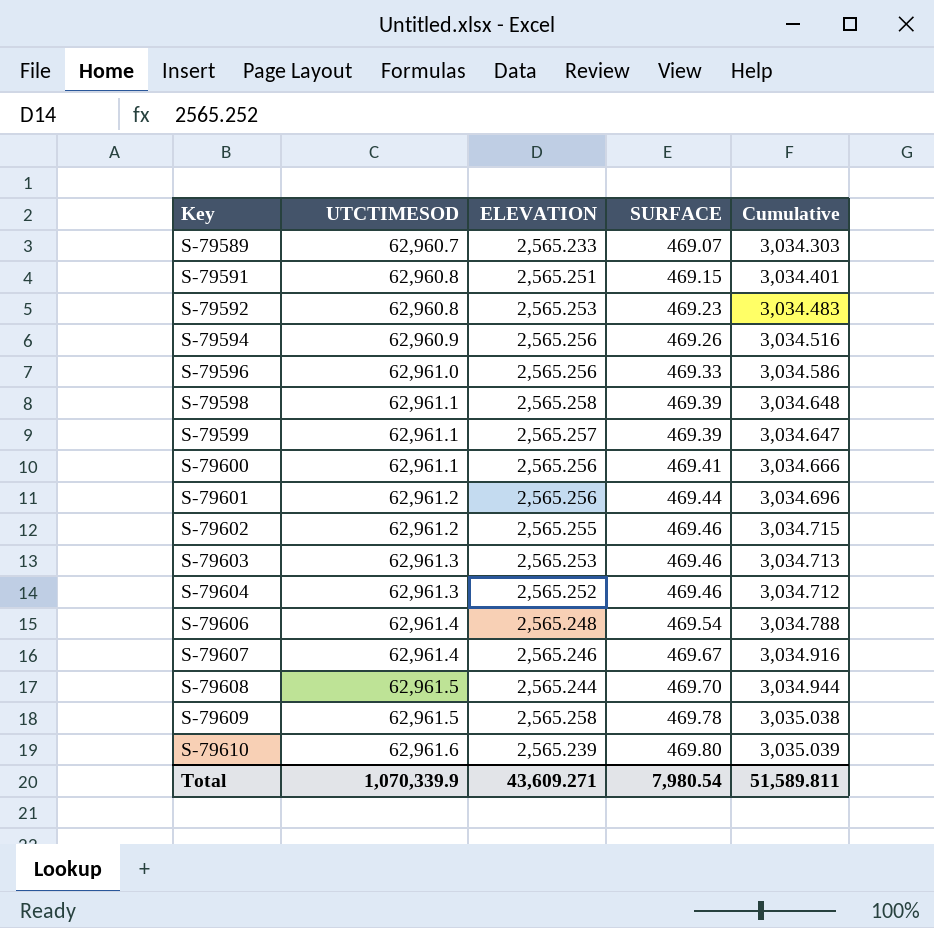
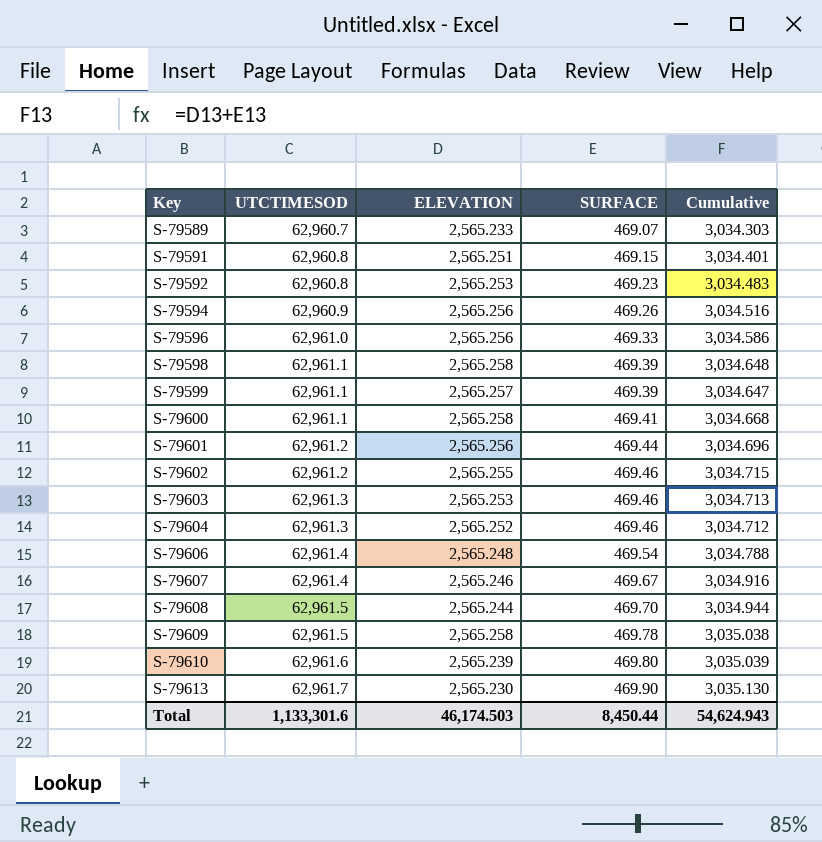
S-79600 | ELEVATION: 2,565.256 -> 2,565.258
S-79600 | Cumulative: 3,034.666 -> 3,034.668
row S-79613: none -> 62,961.7 | 2,565.230 | 469.90 | 3,035.130
Total | UTCTIMESOD: 1,070,339.9 -> 1,133,301.6
Total | ELEVATION: 43,609.271 -> 46,174.503
Total | SURFACE: 7,980.54 -> 8,450.44
Total | Cumulative: 51,589.811 -> 54,624.943

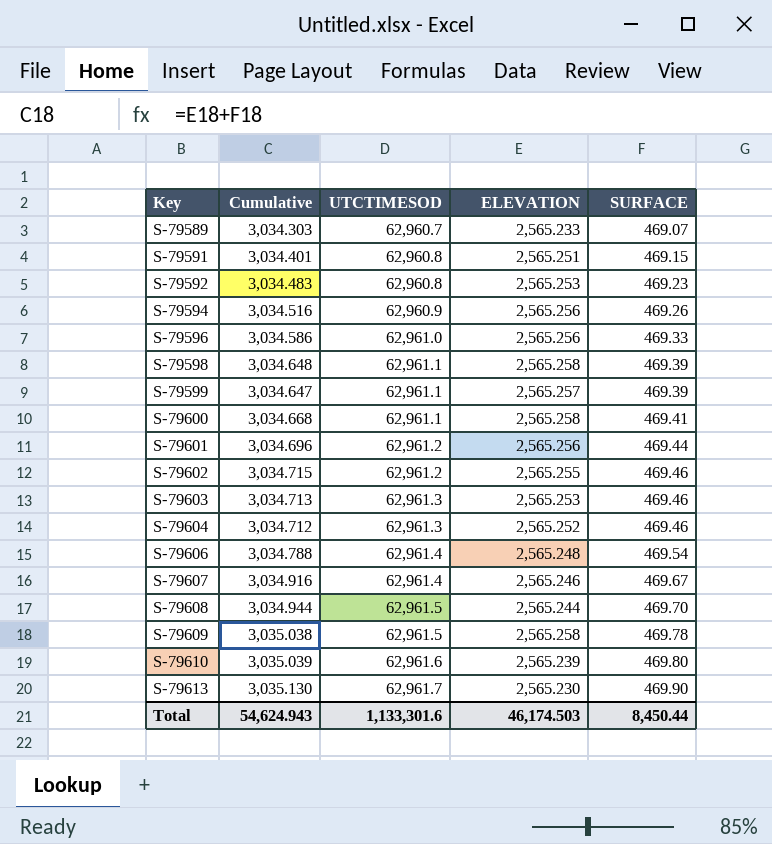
column Cumulative | position: 5 -> 2

